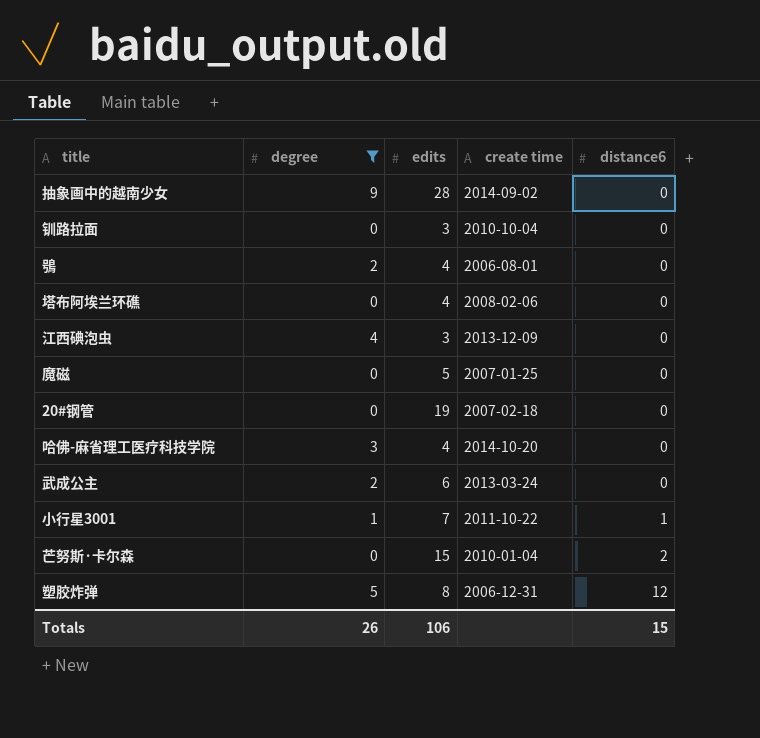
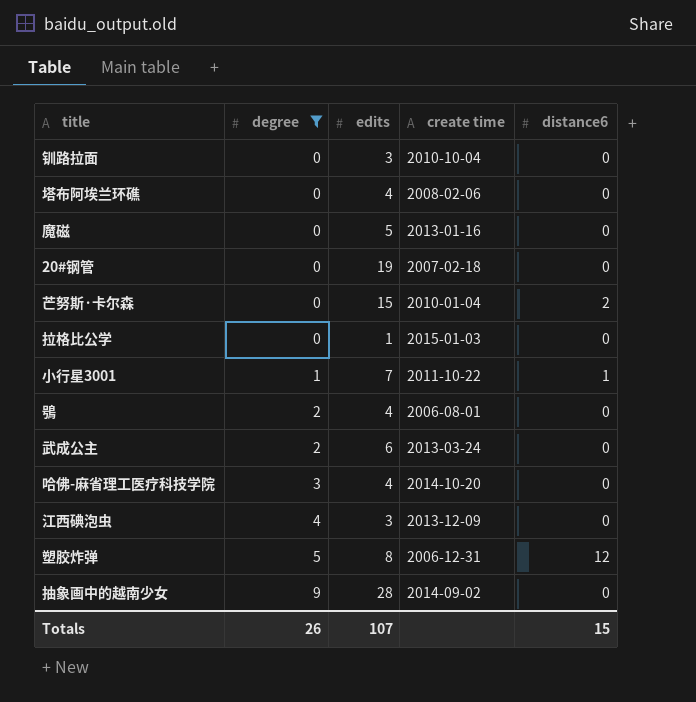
row order: distance6 ascending -> degree ascending
魔磁 | create time: 2007-01-25 -> 2013-01-16
row 拉格比公学: none -> 0 | 1 | 2015-01-03 | 0
Totals | edits: 106 -> 107

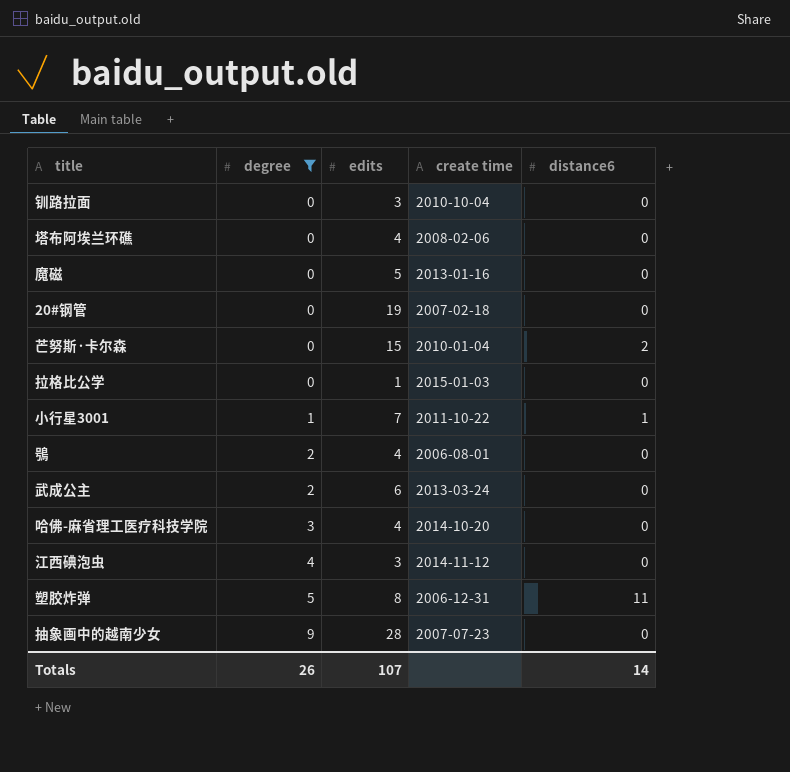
江西碘泡虫 | create time: 2013-12-09 -> 2014-11-12
塑胶炸弹 | distance6: 12 -> 11
抽象画中的越南少女 | create time: 2014-09-02 -> 2007-07-23
Totals | distance6: 15 -> 14

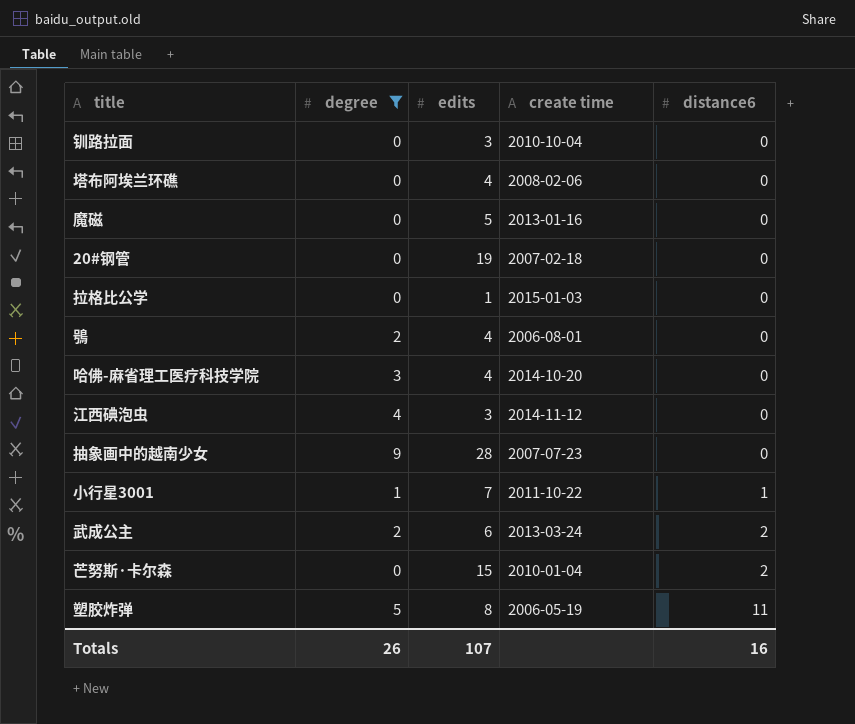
row order: degree ascending -> distance6 ascending
武成公主 | distance6: 0 -> 2
塑胶炸弹 | create time: 2006-12-31 -> 2006-05-19
Totals | distance6: 14 -> 16

